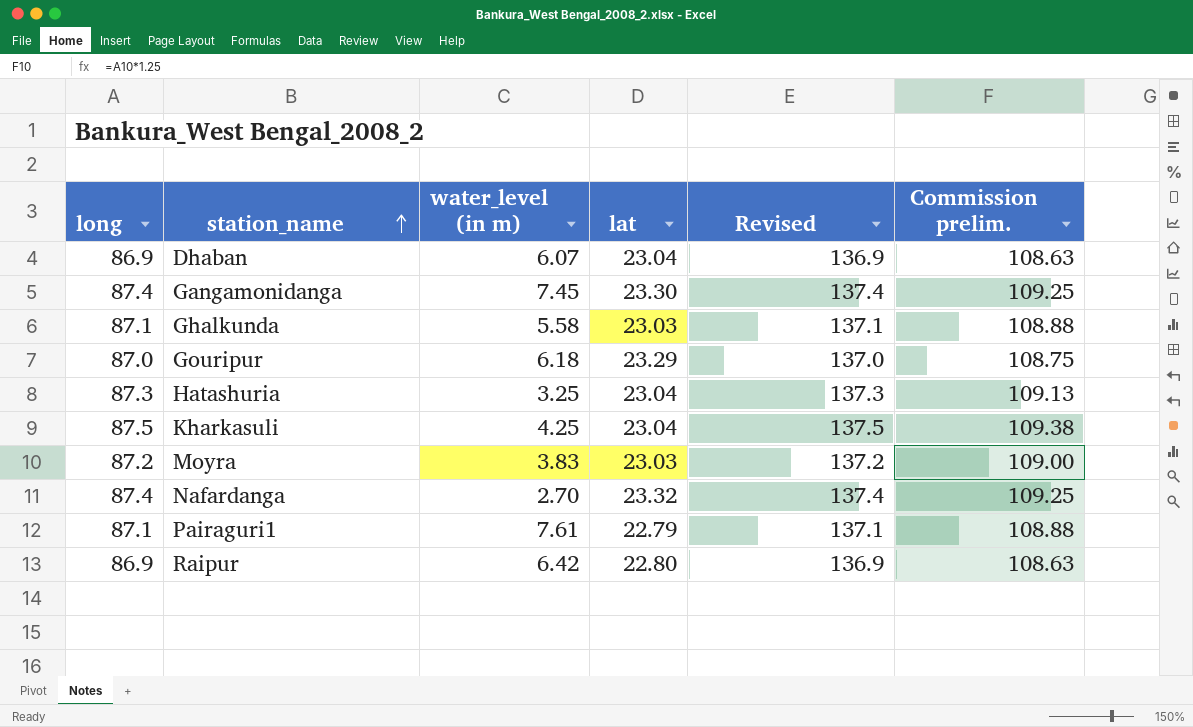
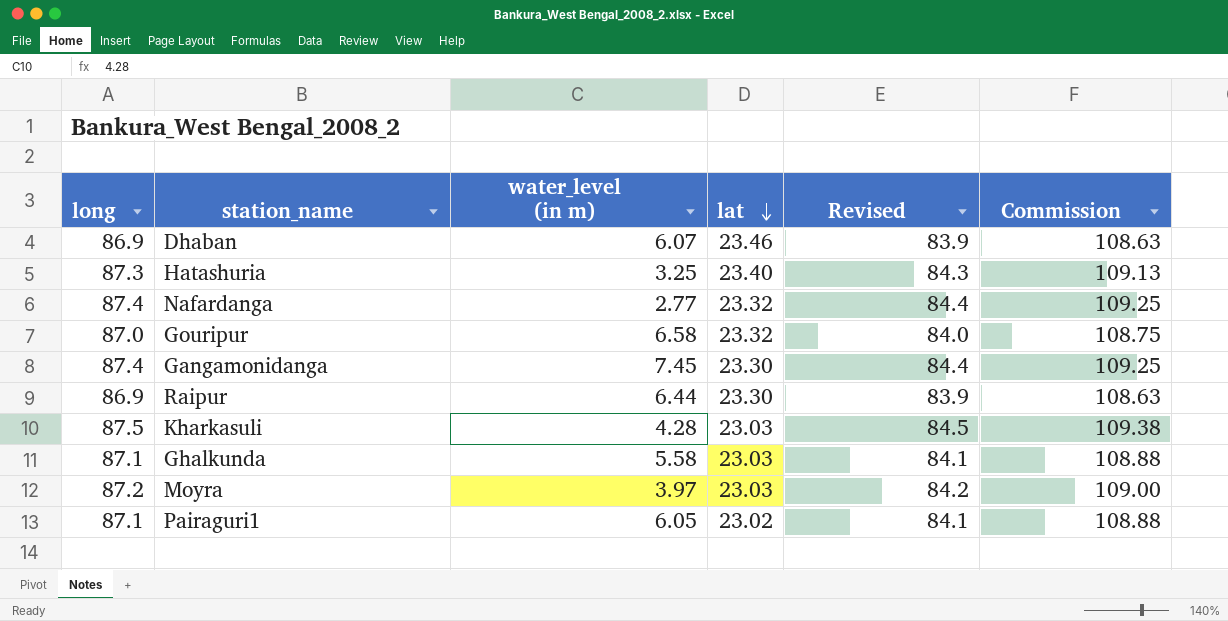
row order: station_name ascending -> lat descending
column Revised | formula: [long] + 50 -> [long] - 3
column name: Commission prelim. -> Commission
Dhaban | lat: 23.04 -> 23.46
Hatashuria | lat: 23.04 -> 23.40
Nafardanga | water_level (in m): 2.70 -> 2.77
Gouripur | water_level (in m): 6.18 -> 6.58
Gouripur | lat: 23.29 -> 23.32
Raipur | water_level (in m): 6.42 -> 6.44
Raipur | lat: 22.80 -> 23.30
Kharkasuli | water_level (in m): 4.25 -> 4.28
Kharkasuli | lat: 23.04 -> 23.03
Moyra | water_level (in m): 3.83 -> 3.97
Pairaguri1 | water_level (in m): 7.61 -> 6.05
Pairaguri1 | lat: 22.79 -> 23.02

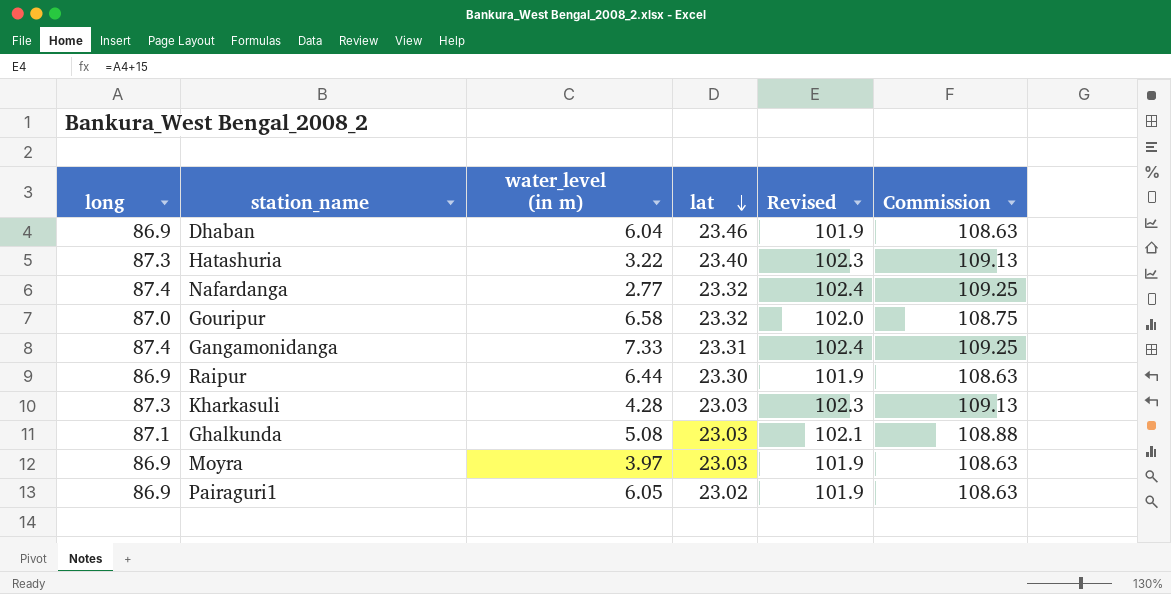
column Revised | formula: [long] - 3 -> [long] + 15
Dhaban | water_level (in m): 6.07 -> 6.04
Hatashuria | water_level (in m): 3.25 -> 3.22
Gangamonidanga | water_level (in m): 7.45 -> 7.33
Gangamonidanga | lat: 23.30 -> 23.31
Kharkasuli | long: 87.5 -> 87.3
Kharkasuli | Commission: 109.38 -> 109.13
Ghalkunda | water_level (in m): 5.58 -> 5.08
Moyra | long: 87.2 -> 86.9
Moyra | Commission: 109.00 -> 108.63
Pairaguri1 | long: 87.1 -> 86.9
Pairaguri1 | Commission: 108.88 -> 108.63

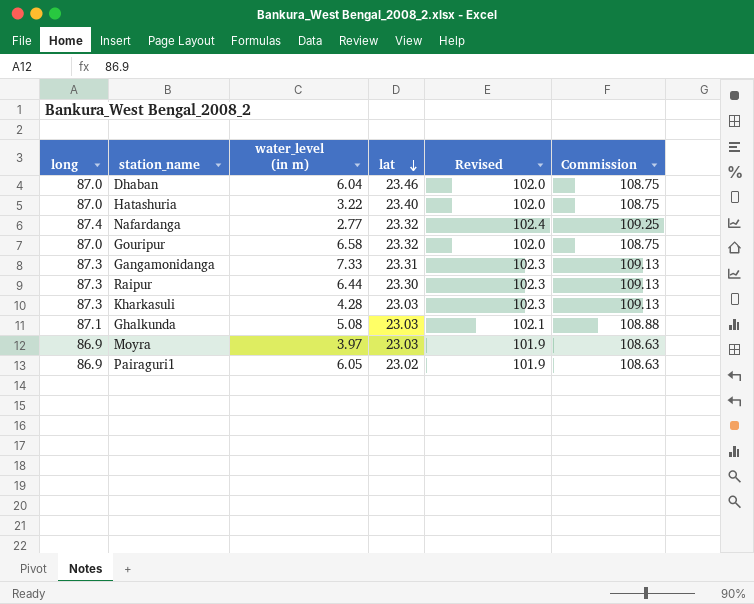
Dhaban | long: 86.9 -> 87.0
Dhaban | Revised: 101.9 -> 102.0
Dhaban | Commission: 108.63 -> 108.75
Hatashuria | long: 87.3 -> 87.0
Hatashuria | Revised: 102.3 -> 102.0
Hatashuria | Commission: 109.13 -> 108.75
Gangamonidanga | long: 87.4 -> 87.3
Gangamonidanga | Revised: 102.4 -> 102.3
Gangamonidanga | Commission: 109.25 -> 109.13
Raipur | long: 86.9 -> 87.3
Raipur | Revised: 101.9 -> 102.3
Raipur | Commission: 108.63 -> 109.13

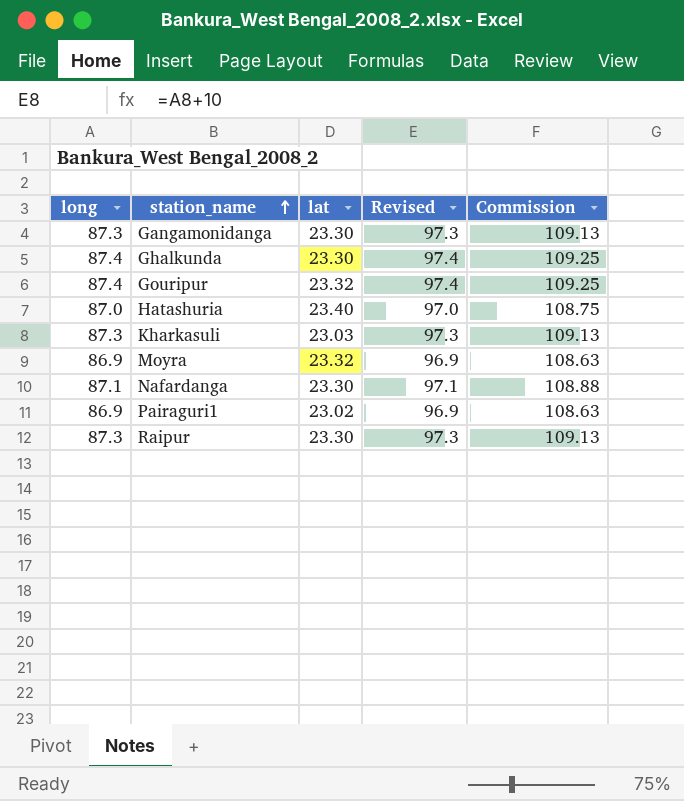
row order: lat descending -> station_name ascending
column water_level (in m) | position: 3 -> none
column Revised | formula: [long] + 15 -> [long] + 10
row Dhaban: 87.0 | 6.04 | 23.46 | 102.0 | 108.75 -> none
Gangamonidanga | lat: 23.31 -> 23.30
Ghalkunda | long: 87.1 -> 87.4
Ghalkunda | lat: 23.03 -> 23.30
Ghalkunda | Commission: 108.88 -> 109.25
Gouripur | long: 87.0 -> 87.4
Gouripur | Commission: 108.75 -> 109.25
Moyra | lat: 23.03 -> 23.32
Nafardanga | long: 87.4 -> 87.1
Nafardanga | lat: 23.32 -> 23.30
Nafardanga | Commission: 109.25 -> 108.88

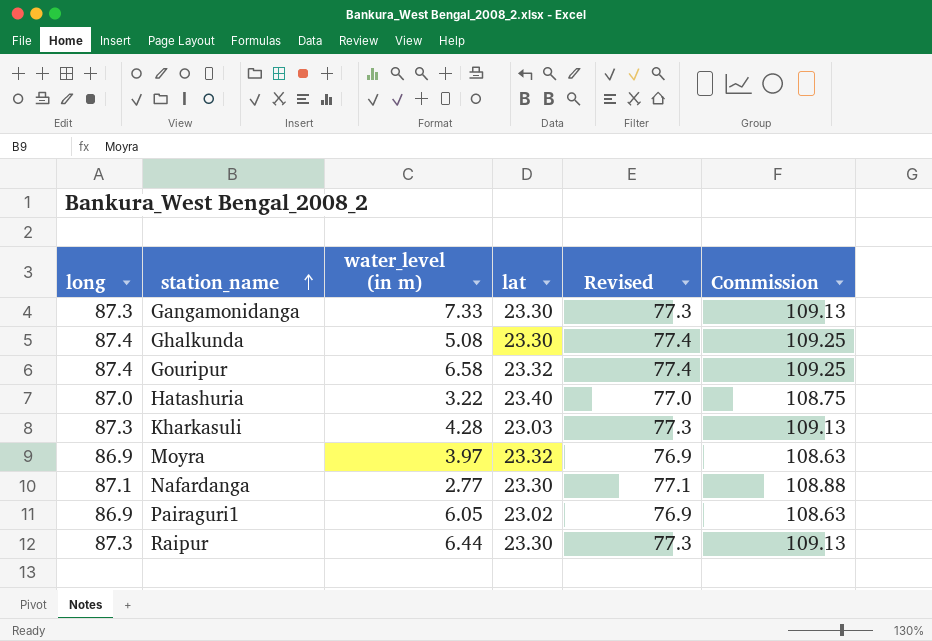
column water_level (in m) | position: none -> 3
column Revised | formula: [long] + 10 -> [long] - 10

